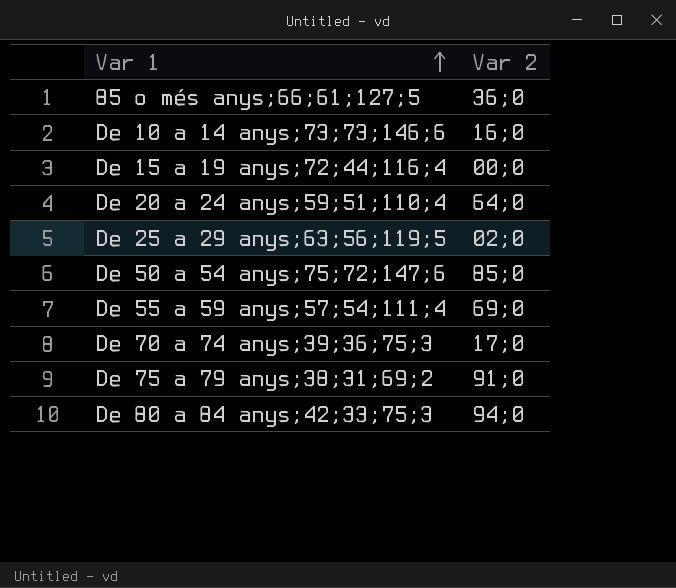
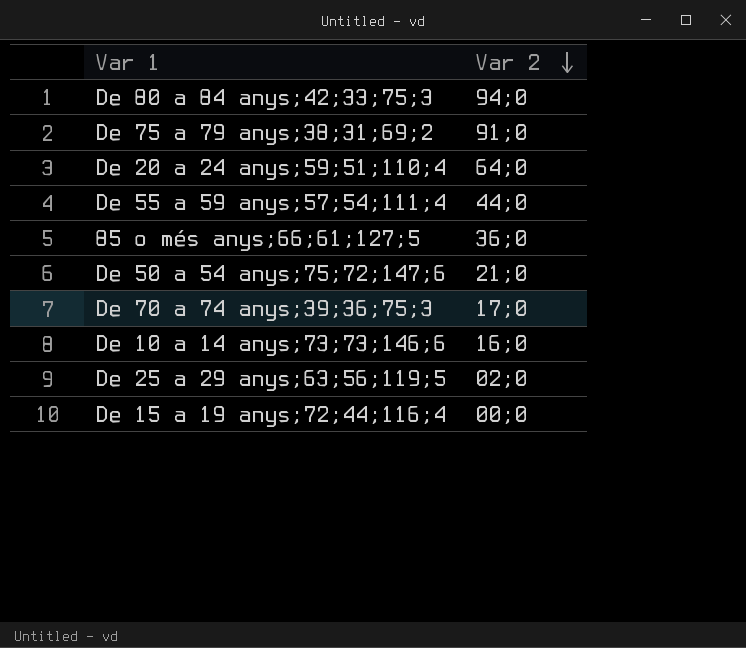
row order: Var 1 ascending -> Var 2 descending
De 55 a 59 anys;57;54;111;4 | Var 2: 69;0 -> 44;0
De 50 a 54 anys;75;72;147;6 | Var 2: 85;0 -> 21;0

